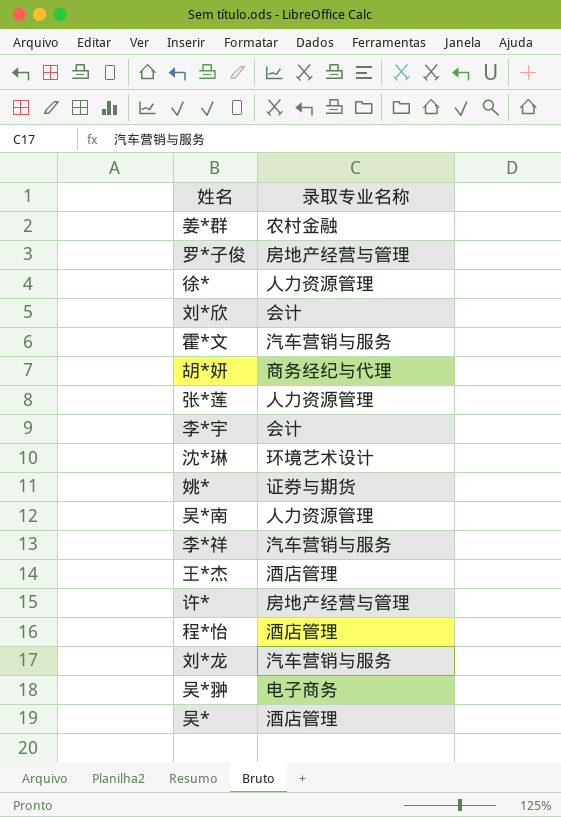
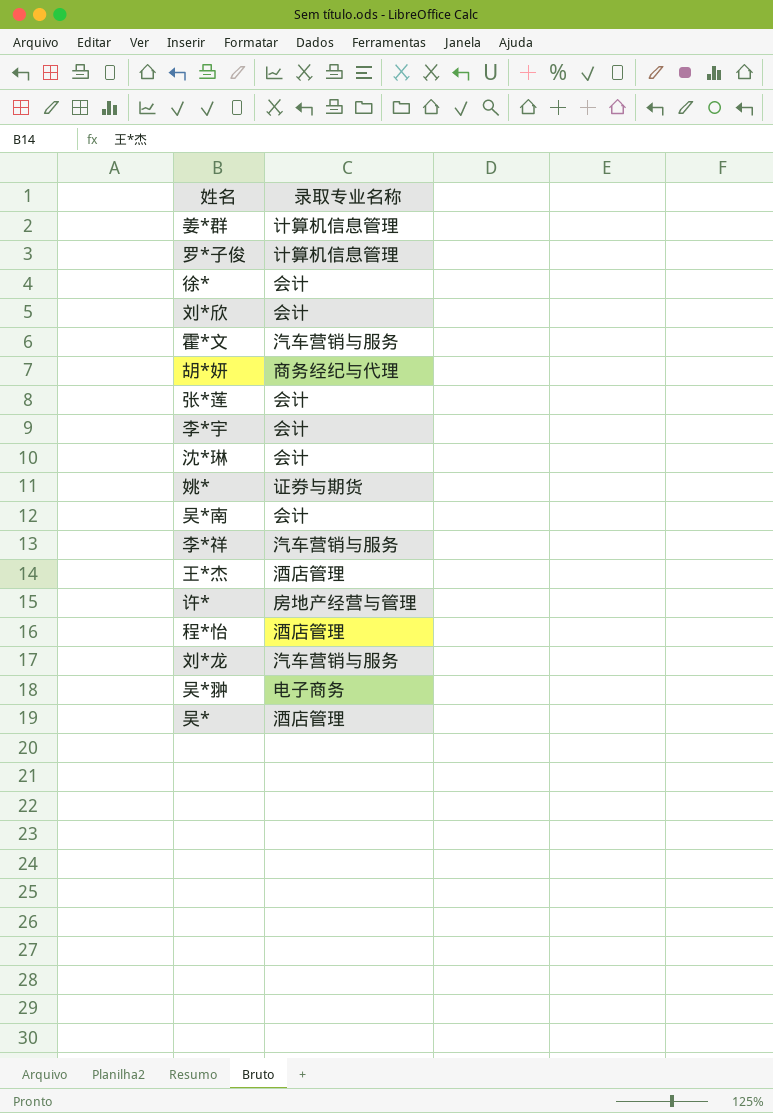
姜*群 | 录取专业名称: 农村金融 -> 计算机信息管理
罗*子俊 | 录取专业名称: 房地产经营与管理 -> 计算机信息管理
徐* | 录取专业名称: 人力资源管理 -> 会计
张*莲 | 录取专业名称: 人力资源管理 -> 会计
沈*琳 | 录取专业名称: 环境艺术设计 -> 会计
吴*南 | 录取专业名称: 人力资源管理 -> 会计

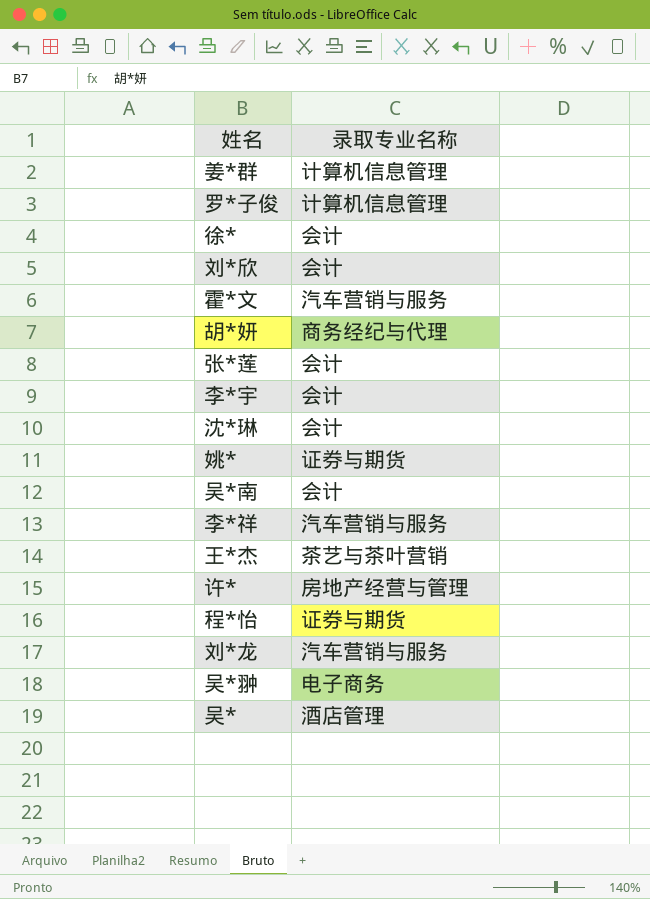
王*杰 | 录取专业名称: 酒店管理 -> 茶艺与茶叶营销
程*怡 | 录取专业名称: 酒店管理 -> 证券与期货

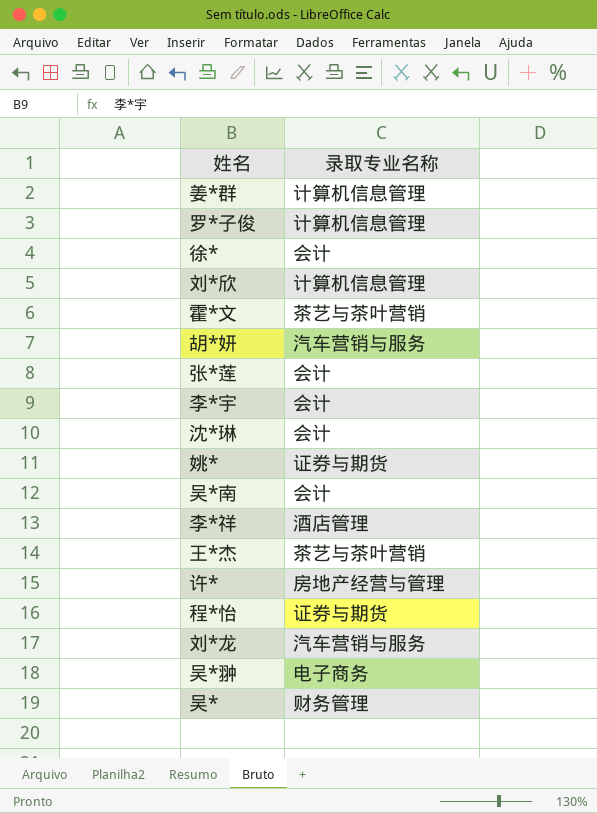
刘*欣 | 录取专业名称: 会计 -> 计算机信息管理
霍*文 | 录取专业名称: 汽车营销与服务 -> 茶艺与茶叶营销
胡*妍 | 录取专业名称: 商务经纪与代理 -> 汽车营销与服务
李*祥 | 录取专业名称: 汽车营销与服务 -> 酒店管理
吴* | 录取专业名称: 酒店管理 -> 财务管理

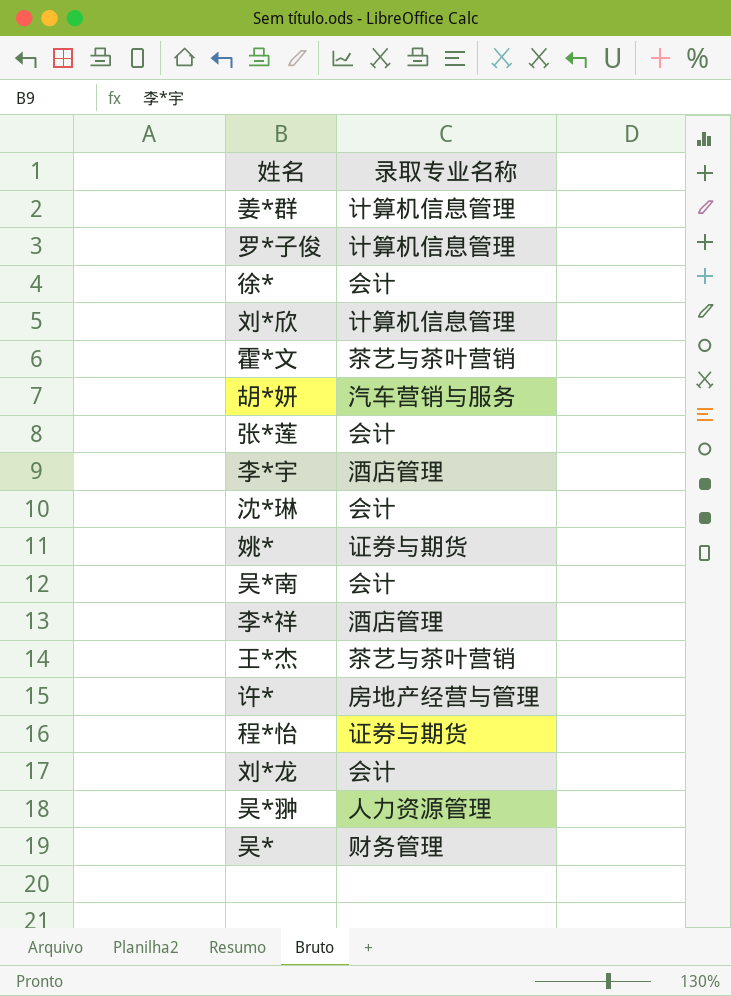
李*宇 | 录取专业名称: 会计 -> 酒店管理
刘*龙 | 录取专业名称: 汽车营销与服务 -> 会计
吴*翀 | 录取专业名称: 电子商务 -> 人力资源管理

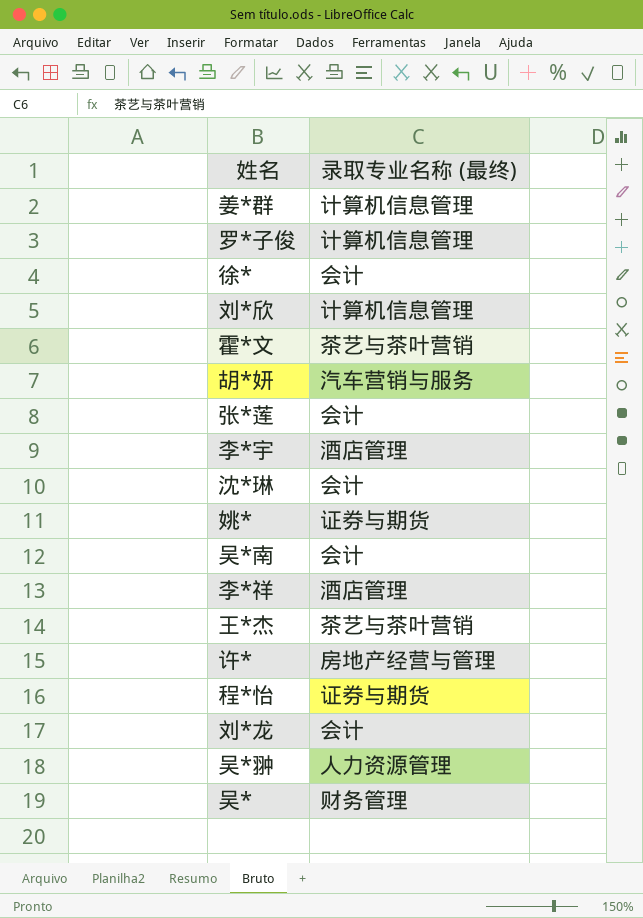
column name: 录取专业名称 -> 录取专业名称 (最终)

